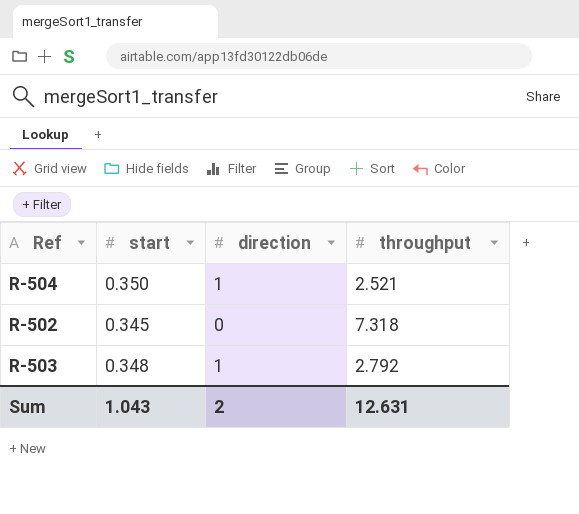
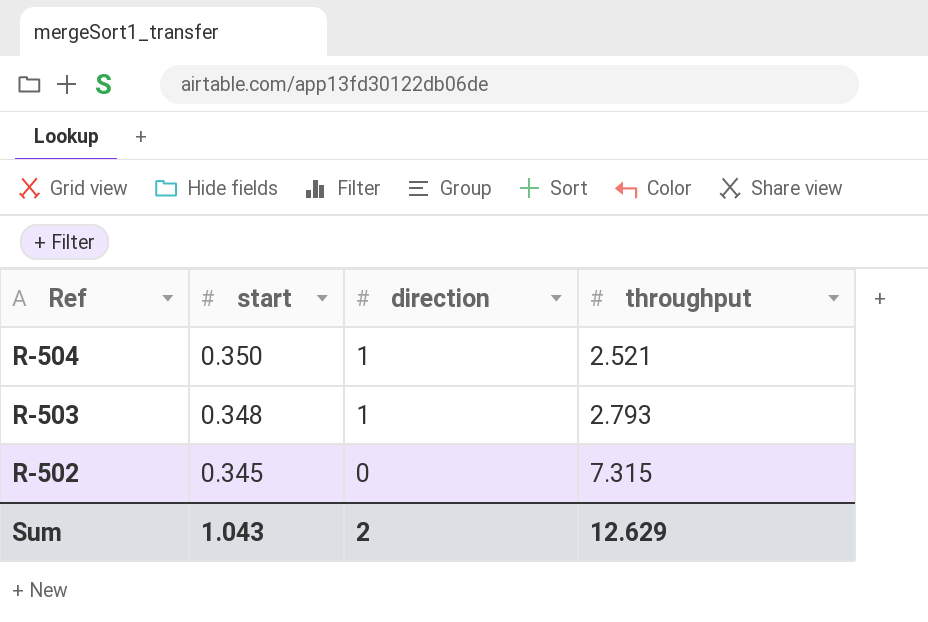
row order: none -> Ref descending
R-503 | throughput: 2.792 -> 2.793
R-502 | throughput: 7.318 -> 7.315
Sum | throughput: 12.631 -> 12.629

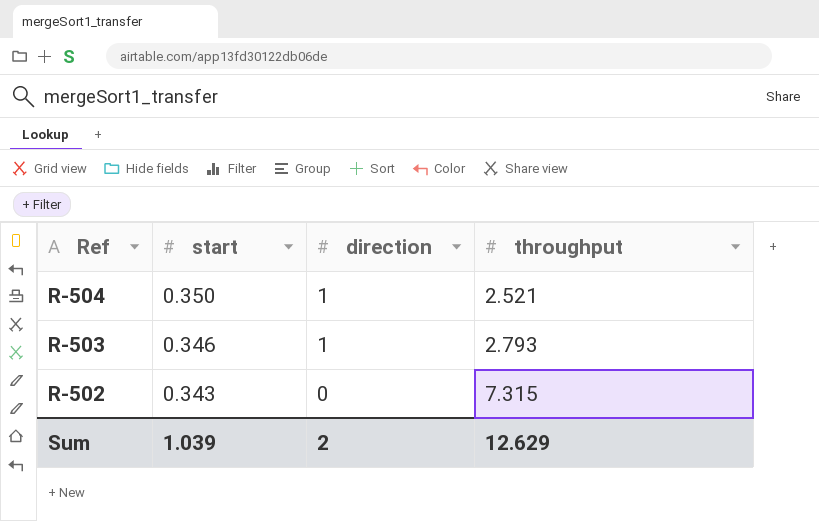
R-503 | start: 0.348 -> 0.346
R-502 | start: 0.345 -> 0.343
Sum | start: 1.043 -> 1.039

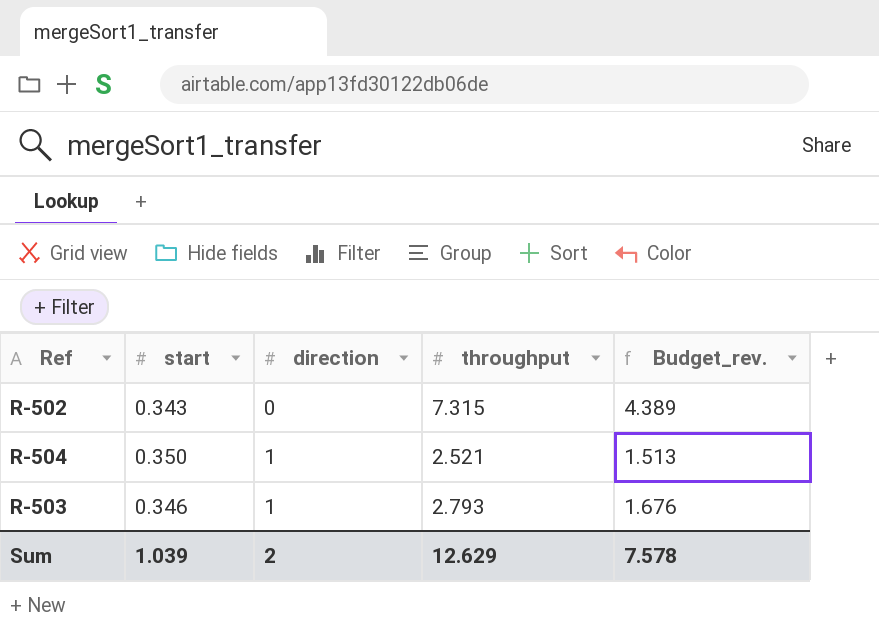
row order: Ref descending -> direction ascending
column Budget_rev. | formula: none -> [throughput] * 0.6

